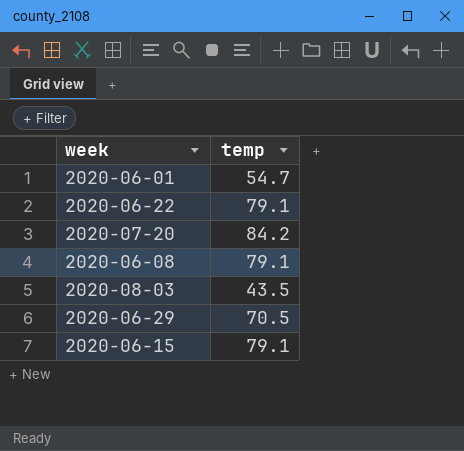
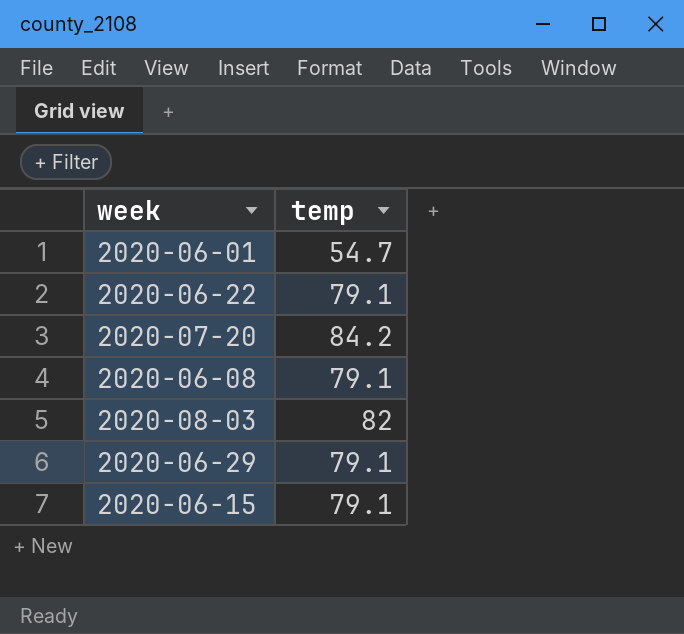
2020-08-03 | temp: 43.5 -> 82
2020-06-29 | temp: 70.5 -> 79.1

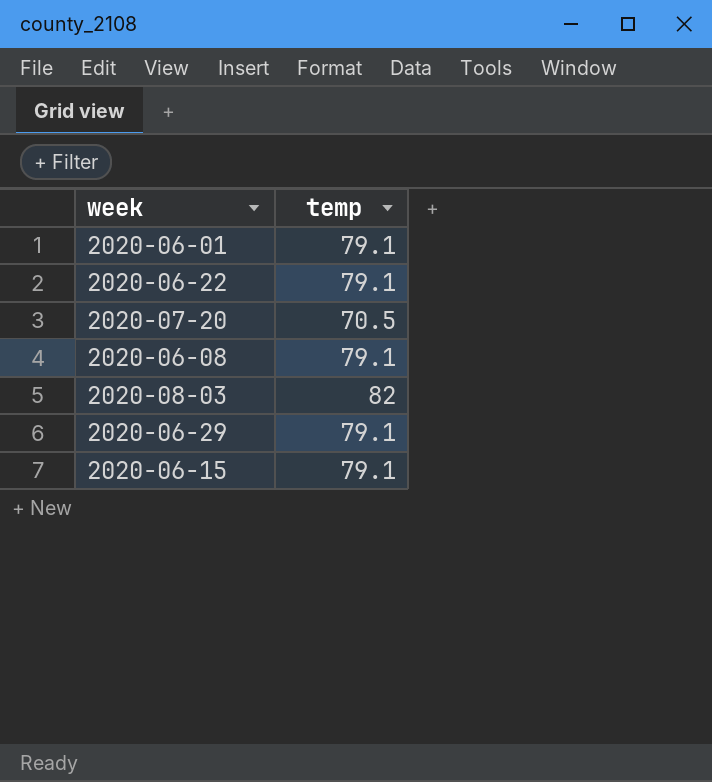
2020-06-01 | temp: 54.7 -> 79.1
2020-07-20 | temp: 84.2 -> 70.5

